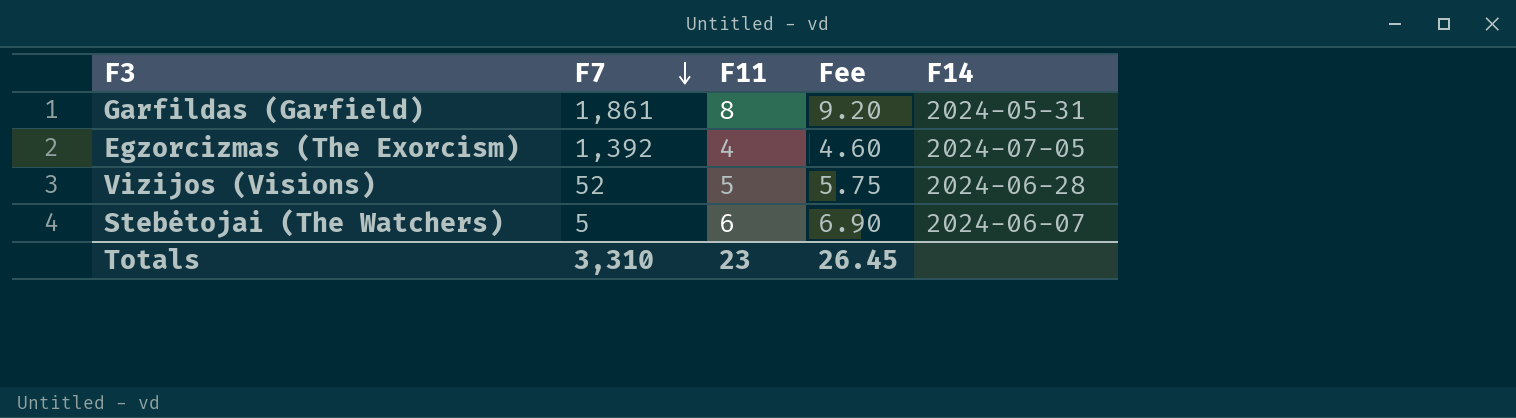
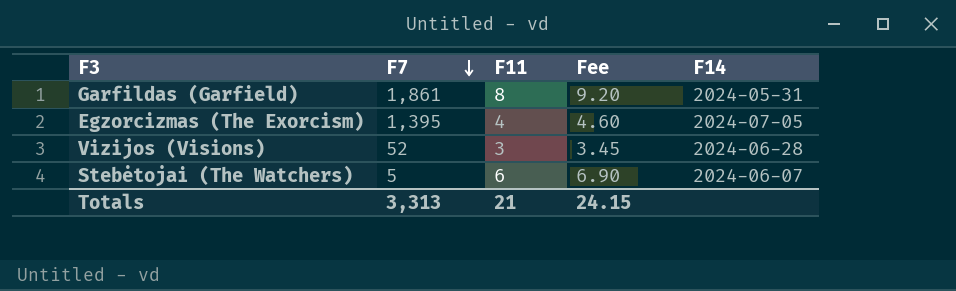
Egzorcizmas (The Exorcism) | F7: 1,392 -> 1,395
Vizijos (Visions) | F11: 5 -> 3
Vizijos (Visions) | Fee: 5.75 -> 3.45
Totals | F7: 3,310 -> 3,313
Totals | F11: 23 -> 21
Totals | Fee: 26.45 -> 24.15

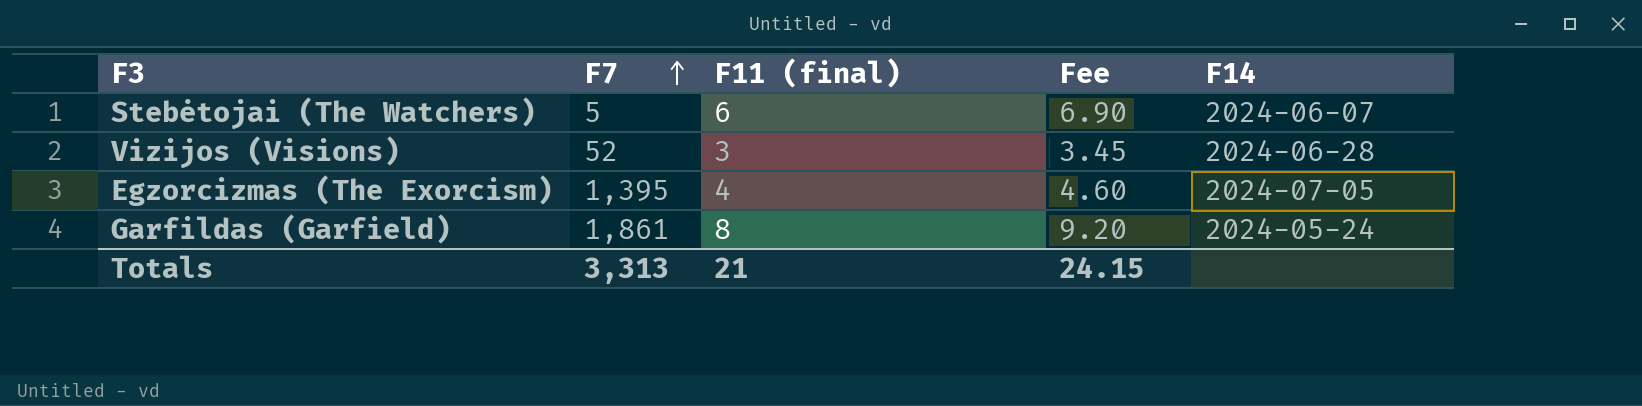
row order: F7 descending -> F7 ascending
column name: F11 -> F11 (final)
Garfildas (Garfield) | F14: 2024-05-31 -> 2024-05-24

